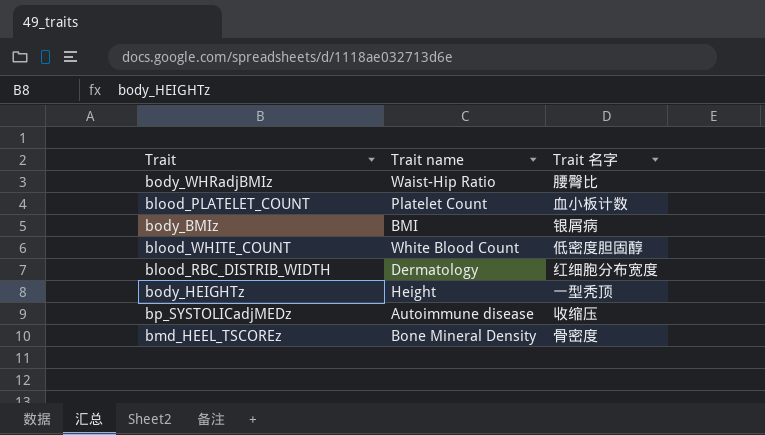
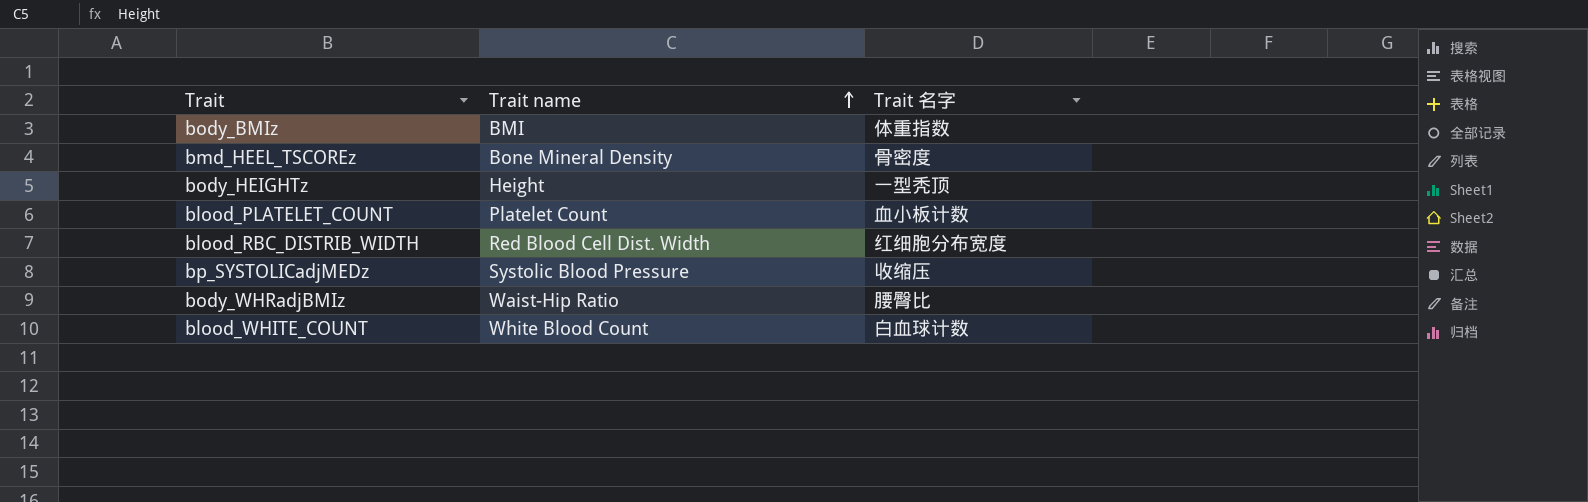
row order: none -> Trait name ascending
body_BMIz | Trait 名字: 银屑病 -> 体重指数
blood_RBC_DISTRIB_WIDTH | Trait name: Dermatology -> Red Blood Cell Dist. Width
bp_SYSTOLICadjMEDz | Trait name: Autoimmune disease -> Systolic Blood Pressure
blood_WHITE_COUNT | Trait 名字: 低密度胆固醇 -> 白血球计数

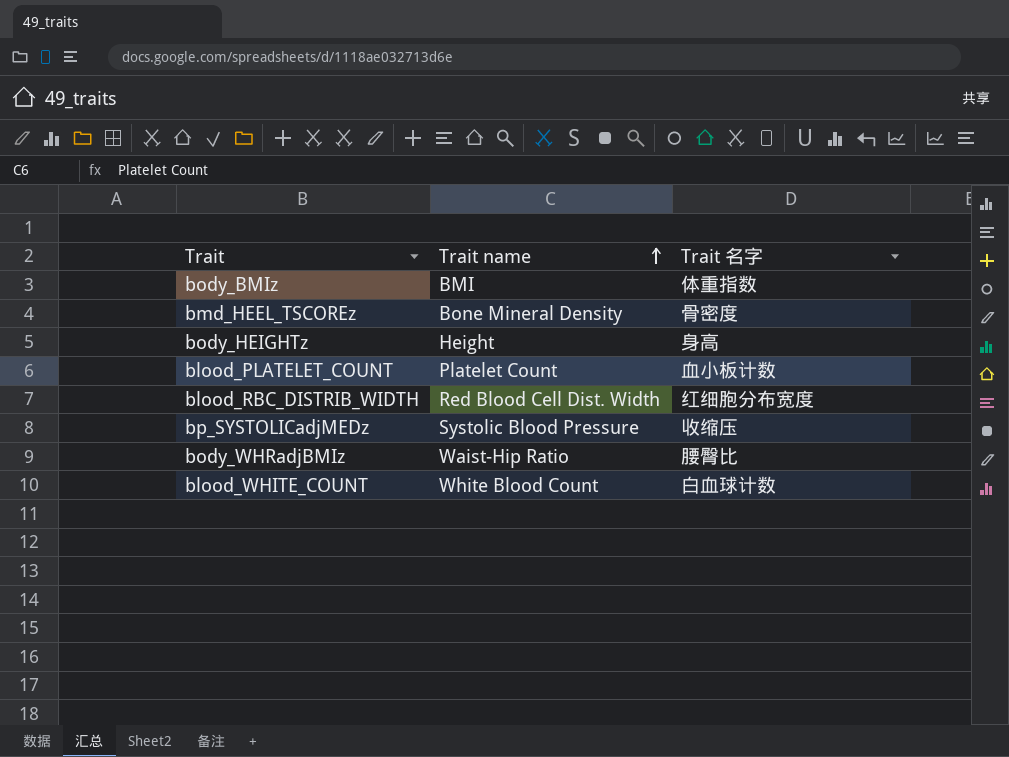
body_HEIGHTz | Trait 名字: 一型秃顶 -> 身高

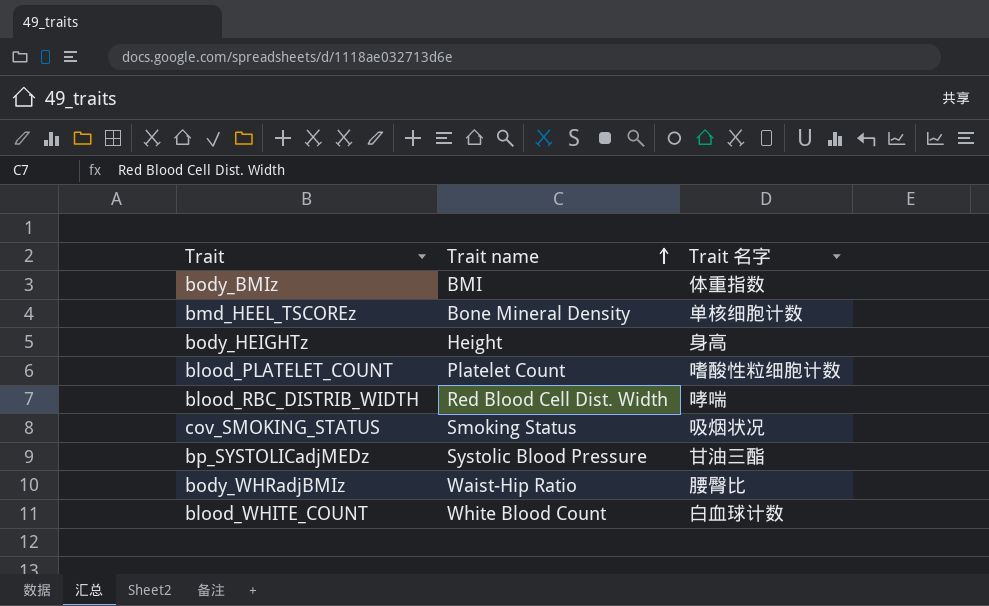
bmd_HEEL_TSCOREz | Trait 名字: 骨密度 -> 单核细胞计数
blood_PLATELET_COUNT | Trait 名字: 血小板计数 -> 嗜酸性粒细胞计数
blood_RBC_DISTRIB_WIDTH | Trait 名字: 红细胞分布宽度 -> 哮喘
row cov_SMOKING_STATUS: none -> Smoking Status | 吸烟状况
bp_SYSTOLICadjMEDz | Trait 名字: 收缩压 -> 甘油三酯

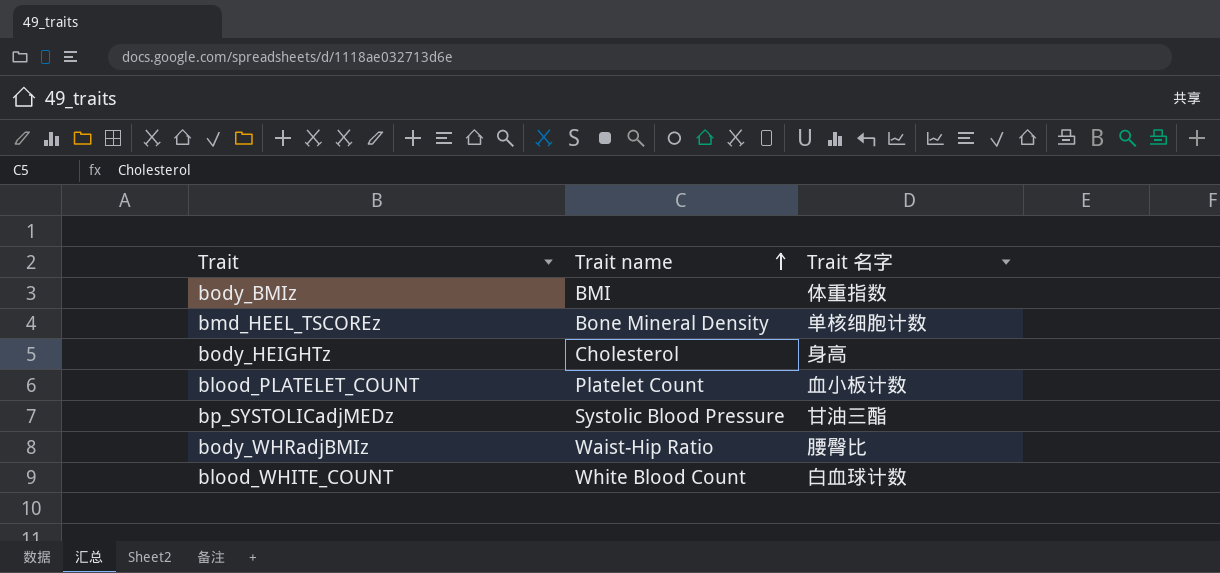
row blood_RBC_DISTRIB_WIDTH: Red Blood Cell Dist. Width | 哮喘 -> none
row cov_SMOKING_STATUS: Smoking Status | 吸烟状况 -> none
body_HEIGHTz | Trait name: Height -> Cholesterol
blood_PLATELET_COUNT | Trait 名字: 嗜酸性粒细胞计数 -> 血小板计数

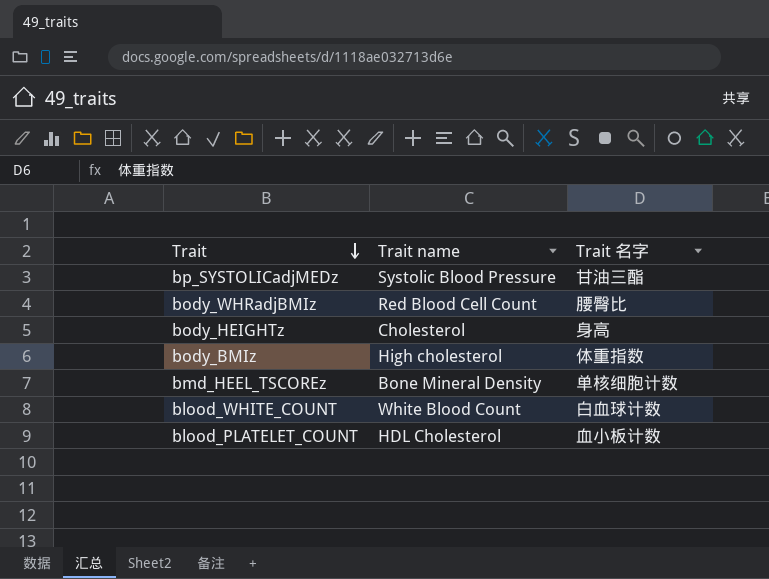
row order: Trait name ascending -> Trait descending
body_WHRadjBMIz | Trait name: Waist-Hip Ratio -> Red Blood Cell Count
body_BMIz | Trait name: BMI -> High cholesterol
blood_PLATELET_COUNT | Trait name: Platelet Count -> HDL Cholesterol

